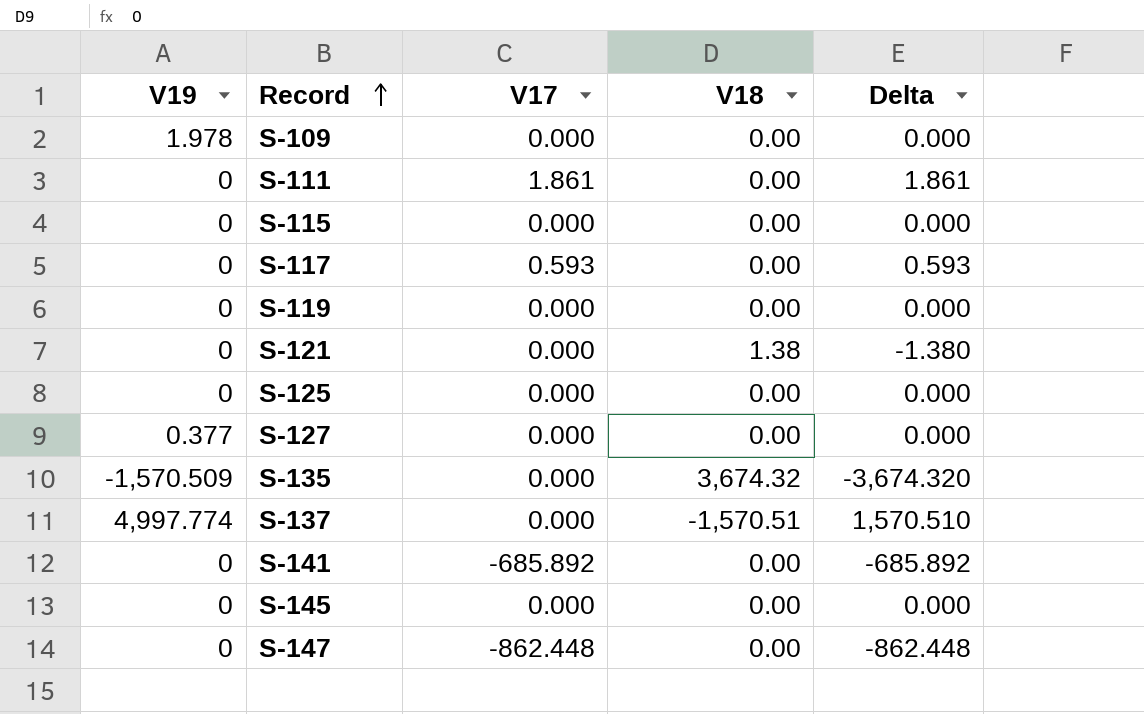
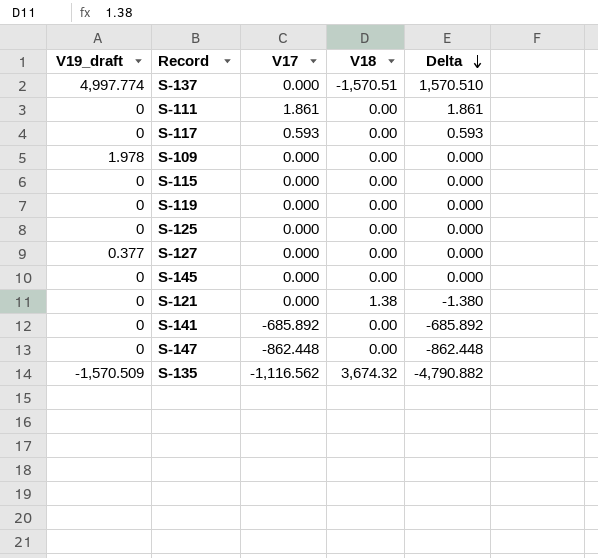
row order: Record ascending -> Delta descending
column name: V19 -> V19_draft
S-135 | V17: 0.000 -> -1,116.562
S-135 | Delta: -3,674.320 -> -4,790.882

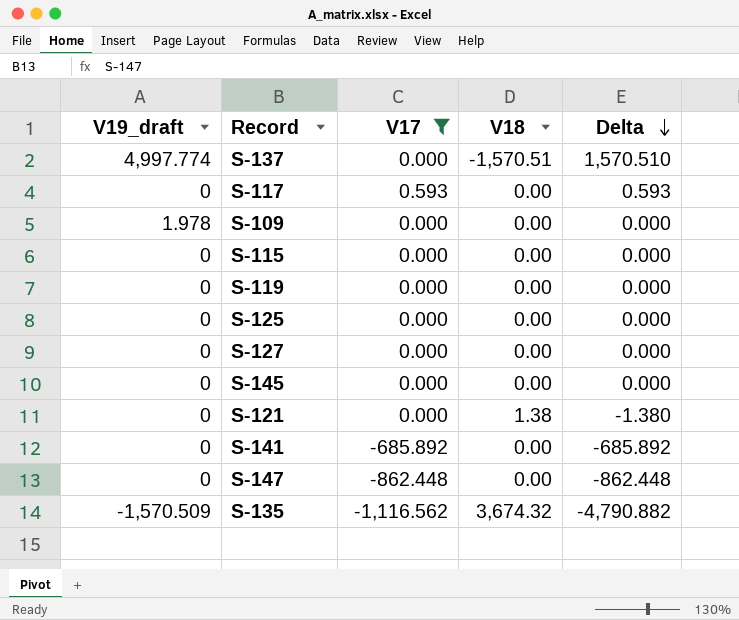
filter: none -> V17 != 1.861
S-127 | V19_draft: 0.377 -> 0

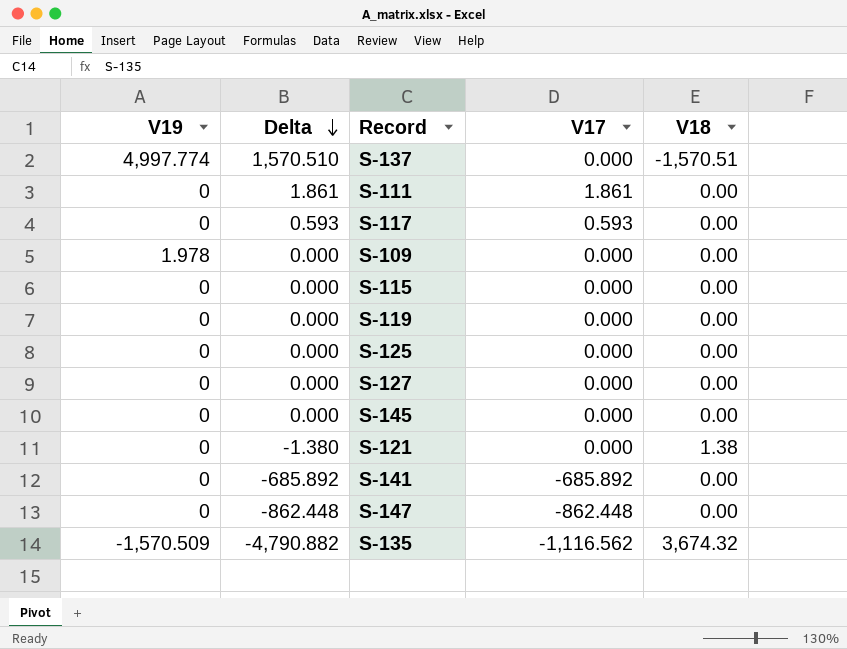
filter: V17 != 1.861 -> none
column name: V19_draft -> V19
column Delta | position: 5 -> 2

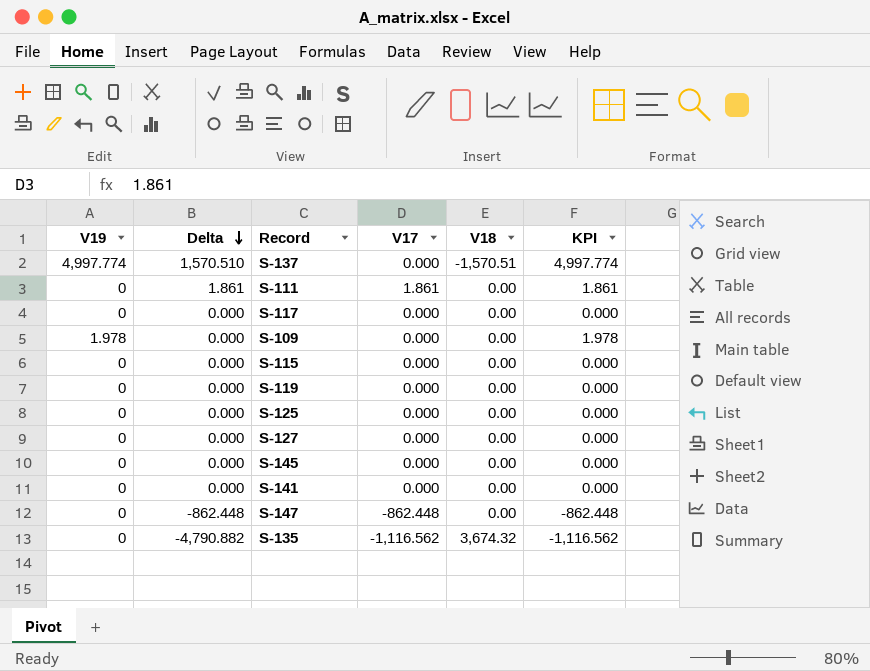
column KPI | formula: none -> [V19] + [V17]
row S-121: 0 | -1.380 | 0.000 | 1.38 -> none
S-117 | Delta: 0.593 -> 0.000
S-117 | V17: 0.593 -> 0.000
S-141 | Delta: -685.892 -> 0.000
S-141 | V17: -685.892 -> 0.000
S-135 | V19: -1,570.509 -> 0

